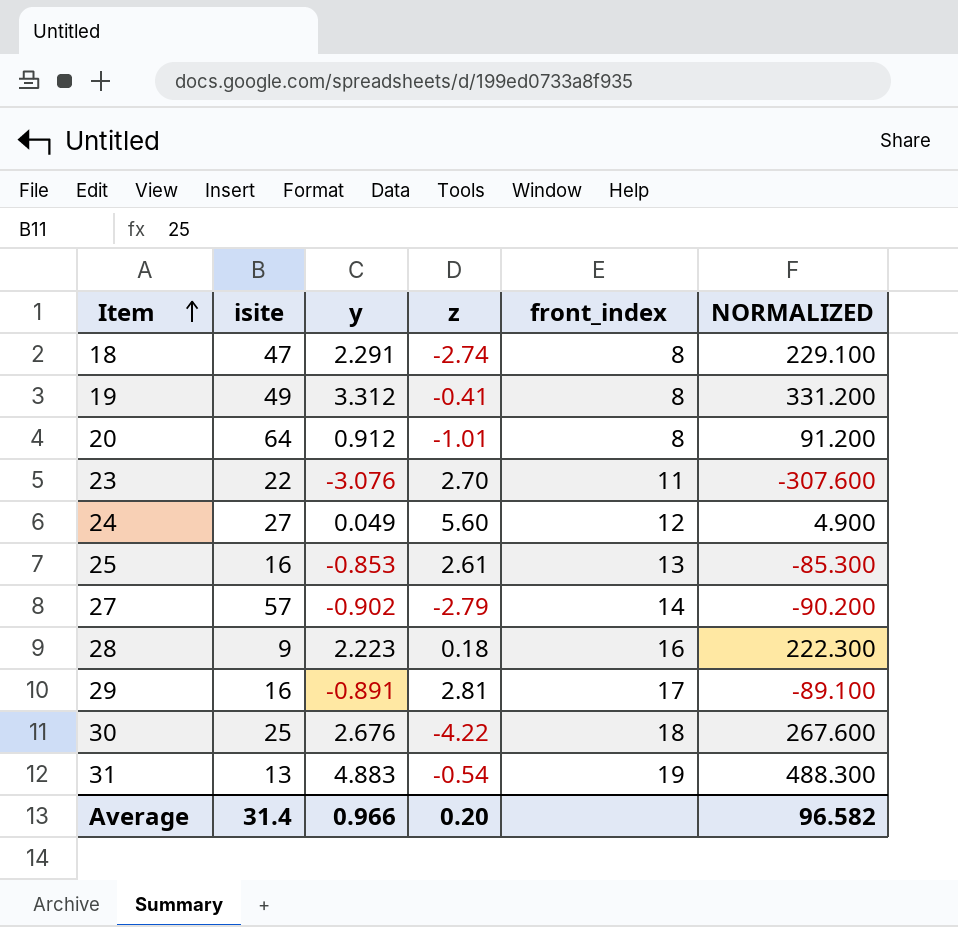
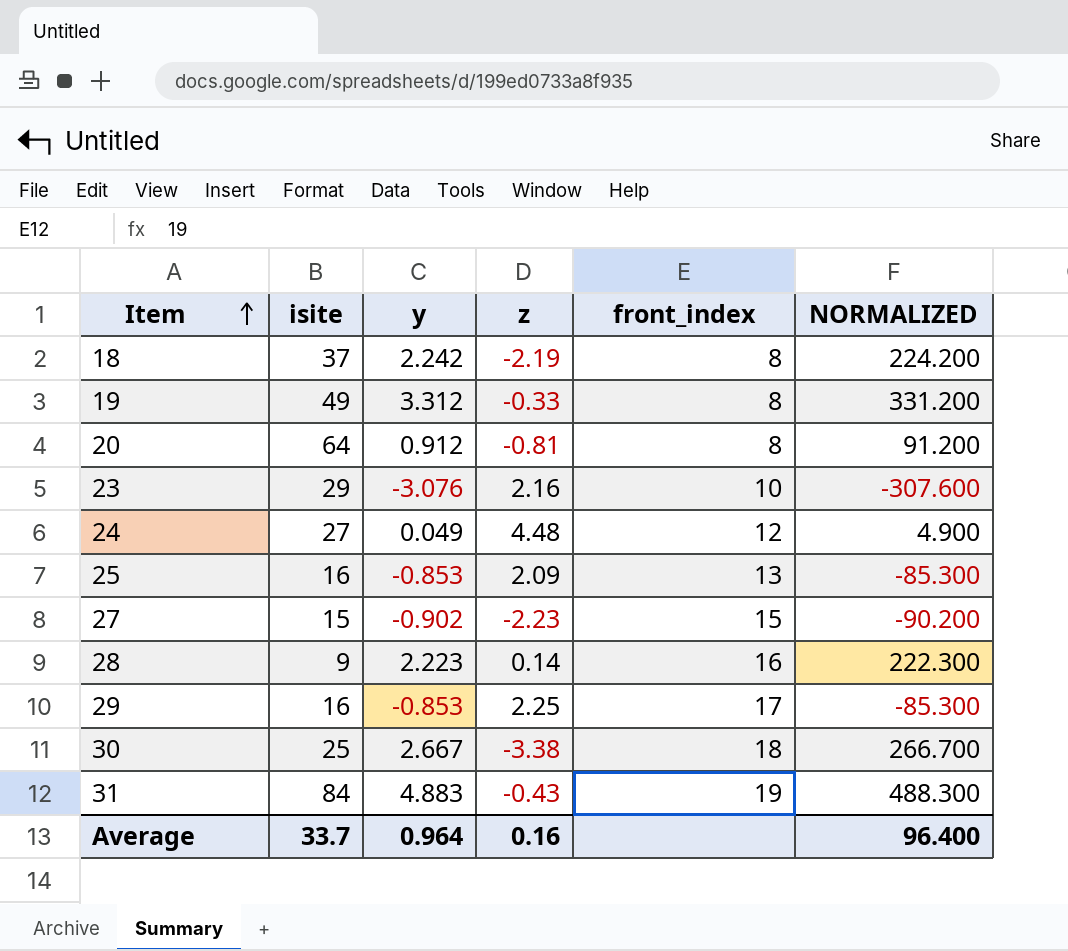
18 | isite: 47 -> 37
18 | y: 2.291 -> 2.242
18 | z: -2.74 -> -2.19
18 | NORMALIZED: 229.100 -> 224.200
19 | z: -0.41 -> -0.33
20 | z: -1.01 -> -0.81
23 | isite: 22 -> 29
23 | z: 2.70 -> 2.16
23 | front_index: 11 -> 10
24 | z: 5.60 -> 4.48
25 | z: 2.61 -> 2.09
27 | isite: 57 -> 15
27 | z: -2.79 -> -2.23
27 | front_index: 14 -> 15
28 | z: 0.18 -> 0.14
29 | y: -0.891 -> -0.853
29 | z: 2.81 -> 2.25
29 | NORMALIZED: -89.100 -> -85.300
30 | y: 2.676 -> 2.667
30 | z: -4.22 -> -3.38
30 | NORMALIZED: 267.600 -> 266.700
31 | isite: 13 -> 84
31 | z: -0.54 -> -0.43
Average | isite: 31.4 -> 33.7
Average | y: 0.966 -> 0.964
Average | z: 0.20 -> 0.16
Average | NORMALIZED: 96.582 -> 96.400

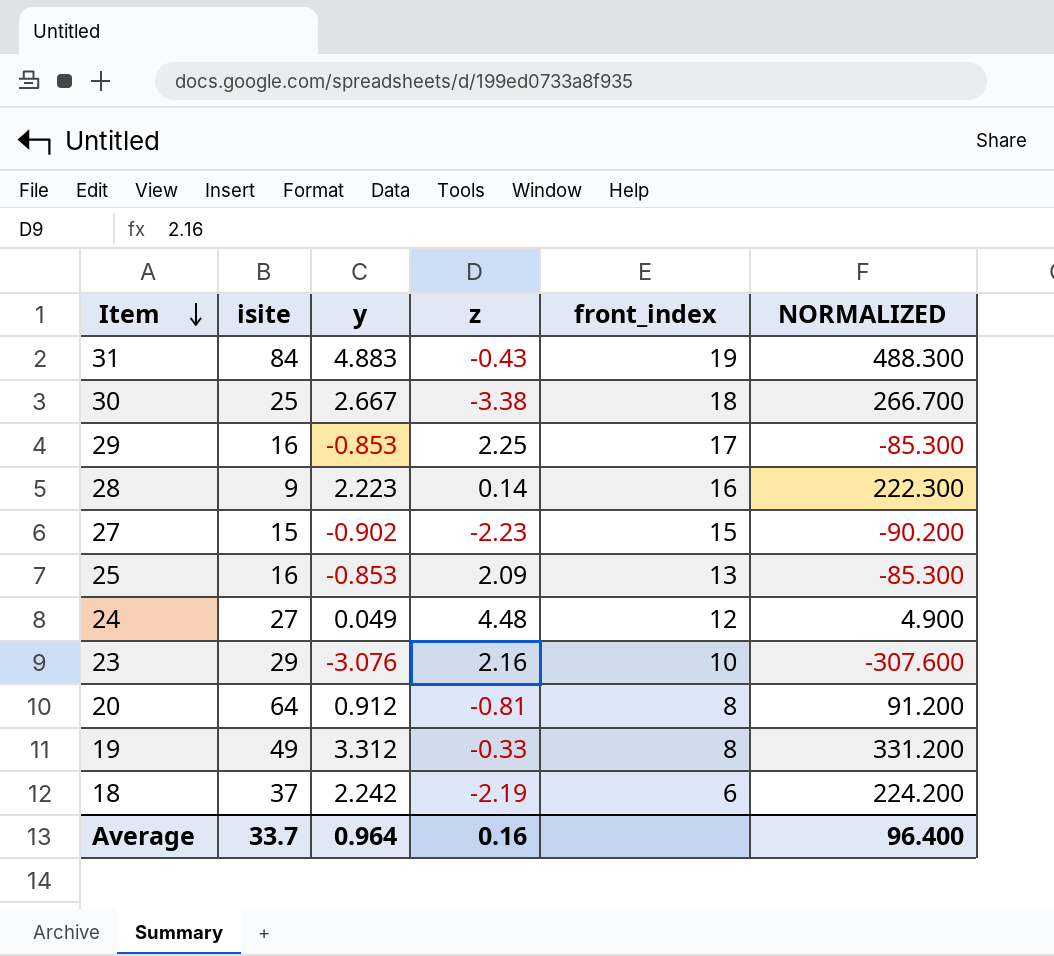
row order: Item ascending -> Item descending
18 | front_index: 8 -> 6

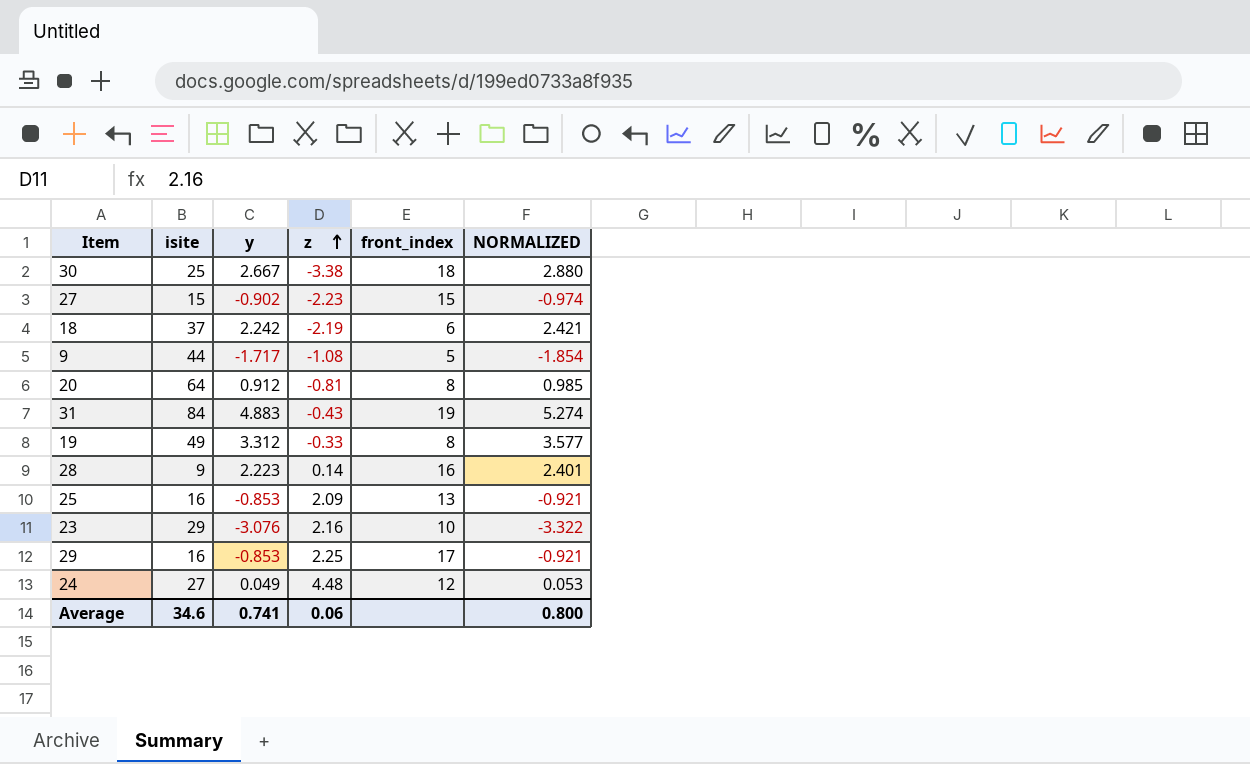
row order: Item descending -> z ascending
column NORMALIZED | formula: [y] * 100 -> [y] * 1.08
row 9: none -> 44 | -1.717 | -1.08 | 5 | -1.854
Average | isite: 33.7 -> 34.6
Average | y: 0.964 -> 0.741
Average | z: 0.16 -> 0.06
Average | NORMALIZED: 96.400 -> 0.800

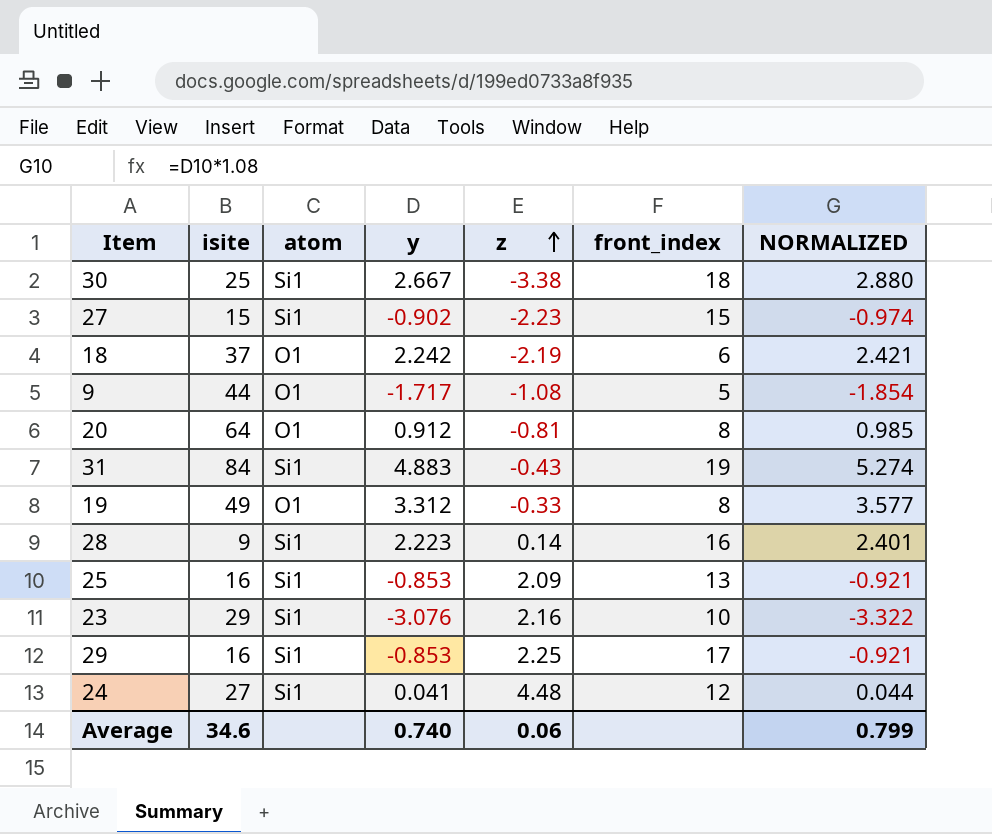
column atom | position: none -> 3
24 | y: 0.049 -> 0.041
24 | NORMALIZED: 0.053 -> 0.044
Average | y: 0.741 -> 0.740
Average | NORMALIZED: 0.800 -> 0.799

